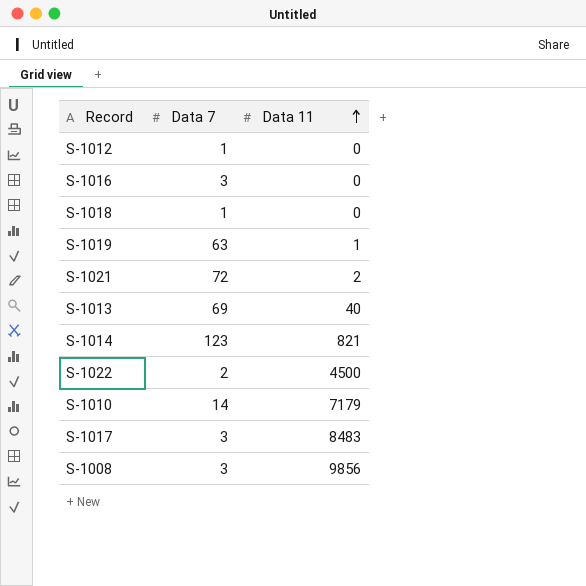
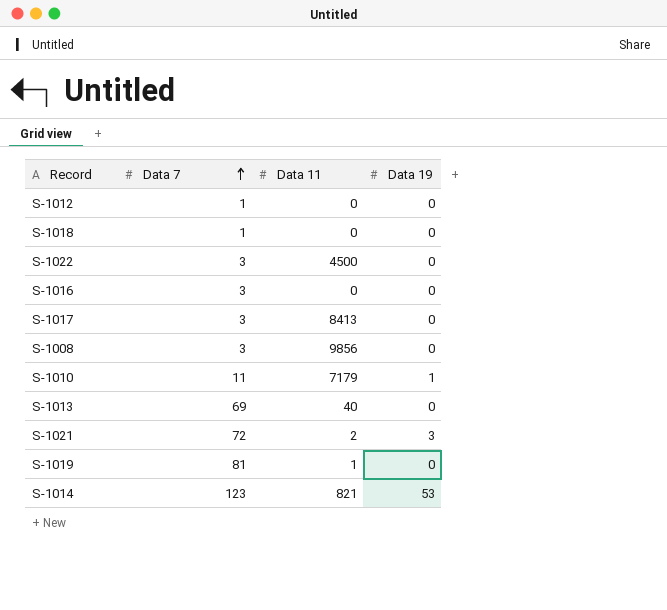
row order: Data 11 ascending -> Data 7 ascending
column Data 19 | position: none -> 4
S-1022 | Data 7: 2 -> 3
S-1017 | Data 11: 8483 -> 8413
S-1010 | Data 7: 14 -> 11
S-1019 | Data 7: 63 -> 81

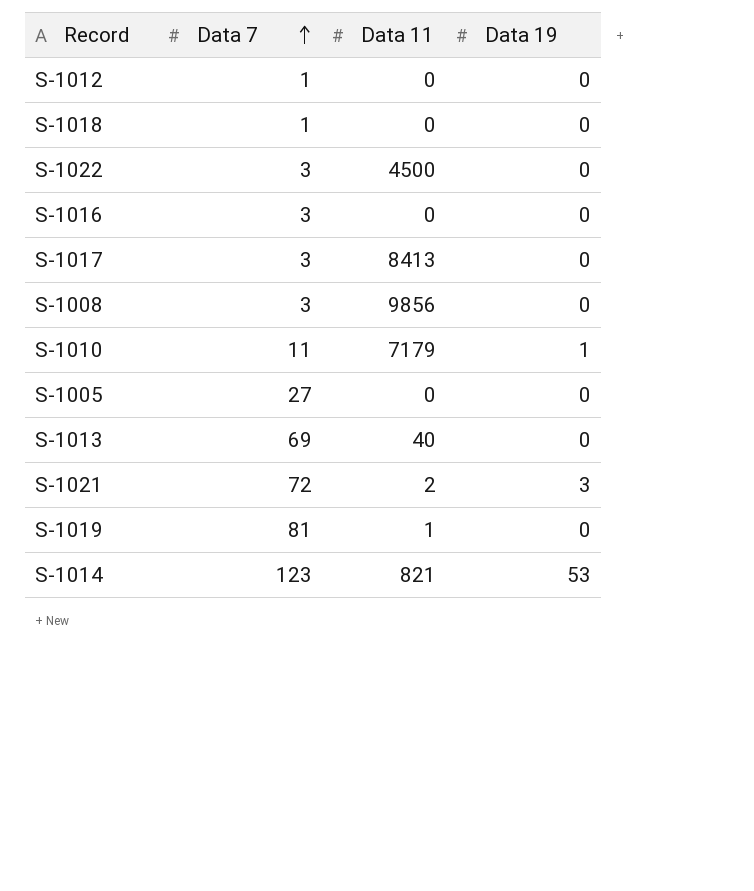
row S-1005: none -> 27 | 0 | 0

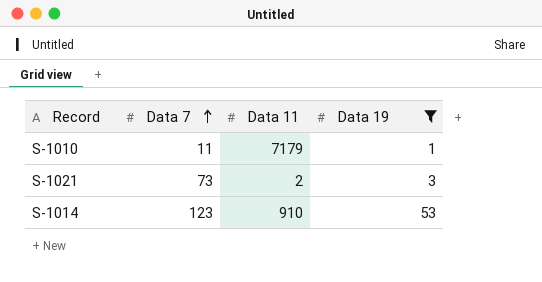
filter: none -> Data 19 != 0
S-1021 | Data 7: 72 -> 73
S-1014 | Data 11: 821 -> 910

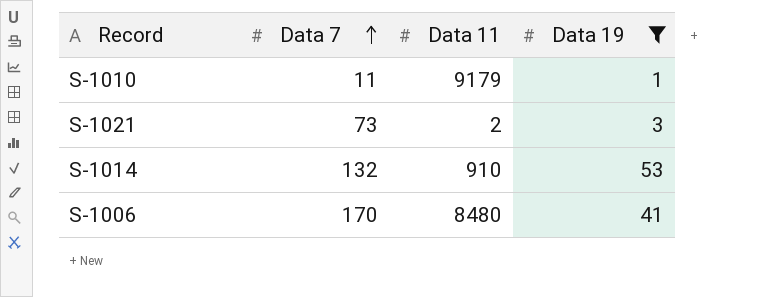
S-1010 | Data 11: 7179 -> 9179
S-1014 | Data 7: 123 -> 132
row S-1006: none -> 170 | 8480 | 41

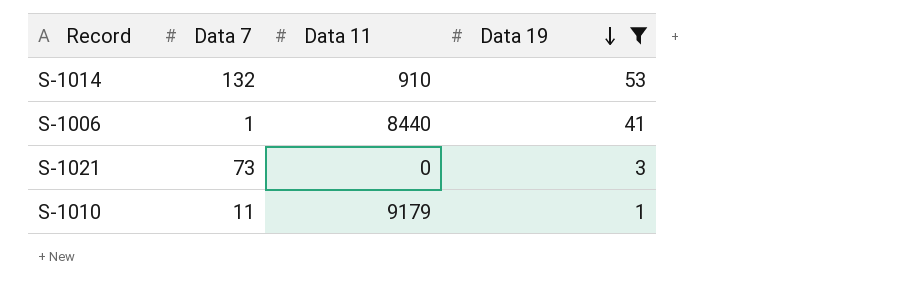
row order: Data 7 ascending -> Data 19 descending
S-1006 | Data 7: 170 -> 1
S-1006 | Data 11: 8480 -> 8440
S-1021 | Data 11: 2 -> 0

